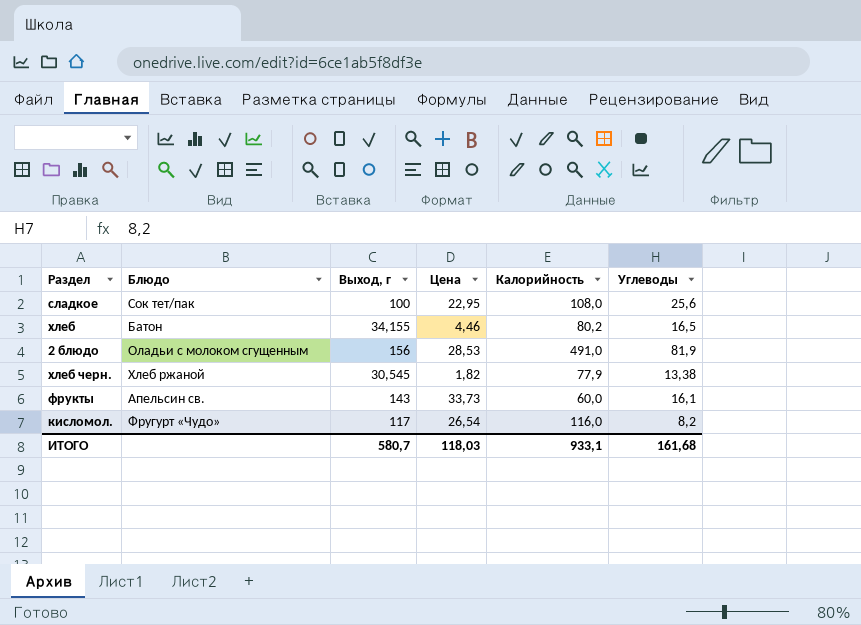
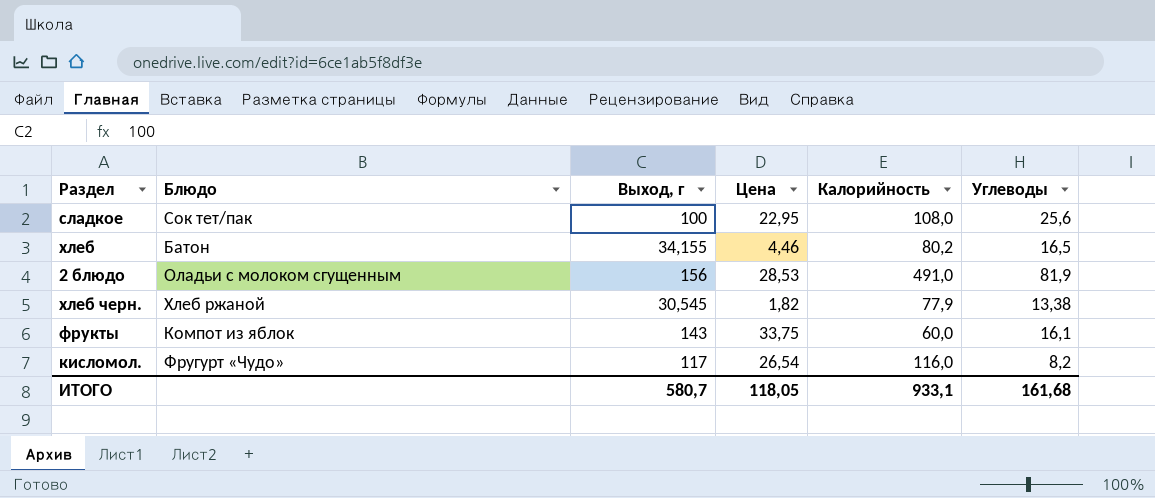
фрукты | Блюдо: Апельсин св. -> Компот из яблок
фрукты | Цена: 33,73 -> 33,75
ИТОГО | Цена: 118,03 -> 118,05

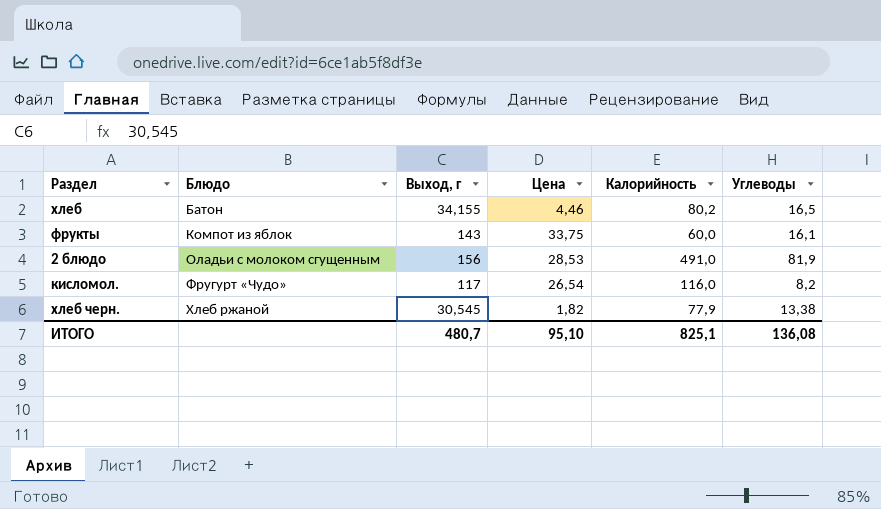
row order: none -> Блюдо ascending
row сладкое: Сок тет/пак | 100 | 22,95 | 108,0 | 25,6 -> none
ИТОГО | Выход, г: 580,7 -> 480,7
ИТОГО | Цена: 118,05 -> 95,10
ИТОГО | Калорийность: 933,1 -> 825,1
ИТОГО | Углеводы: 161,68 -> 136,08

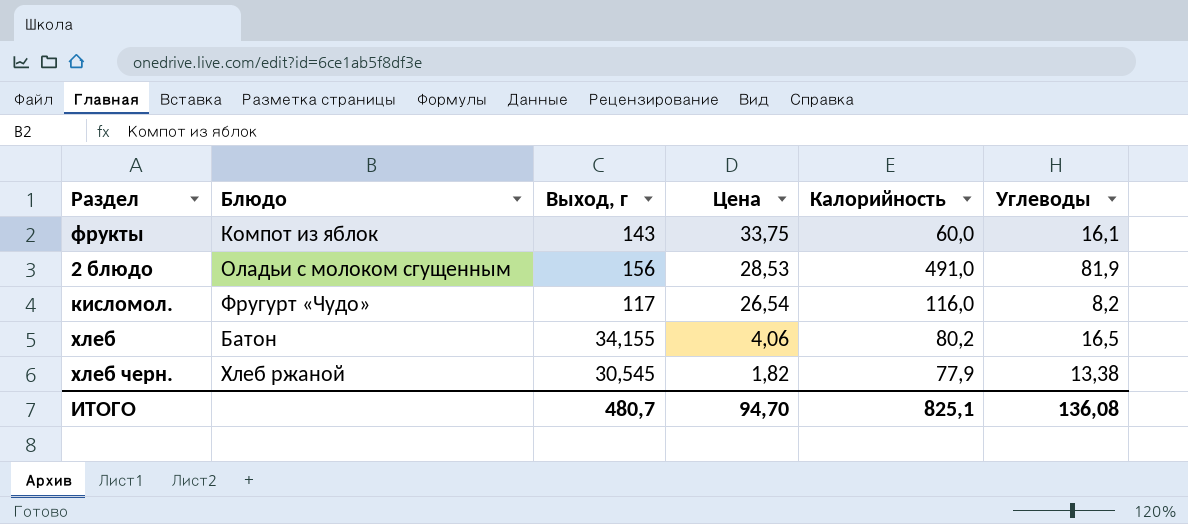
row order: Блюдо ascending -> Цена descending
хлеб | Цена: 4,46 -> 4,06
ИТОГО | Цена: 95,10 -> 94,70

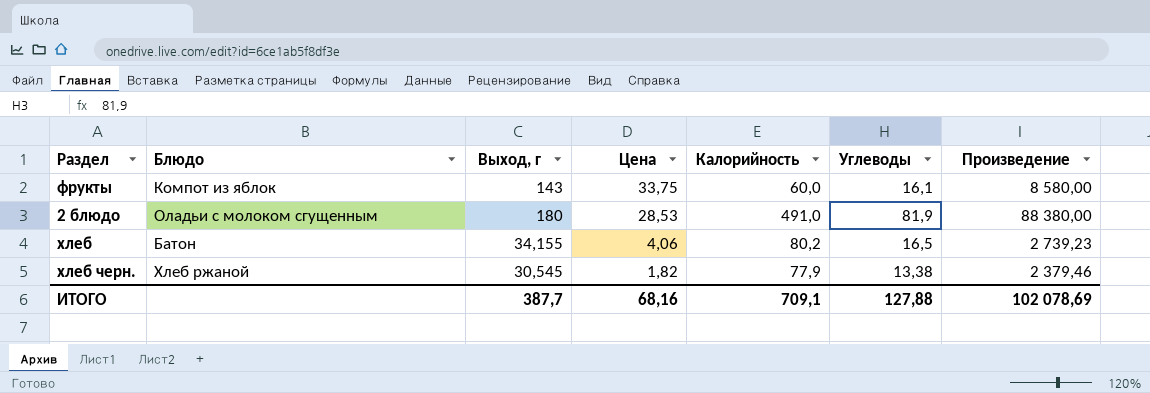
column Произведение | formula: none -> [Выход, г] * [Калорийность]
row кисломол.: Фругурт «Чудо» | 117 | 26,54 | 116,0 | 8,2 -> none
2 блюдо | Выход, г: 156 -> 180
ИТОГО | Выход, г: 480,7 -> 387,7
ИТОГО | Цена: 94,70 -> 68,16
ИТОГО | Калорийность: 825,1 -> 709,1
ИТОГО | Углеводы: 136,08 -> 127,88

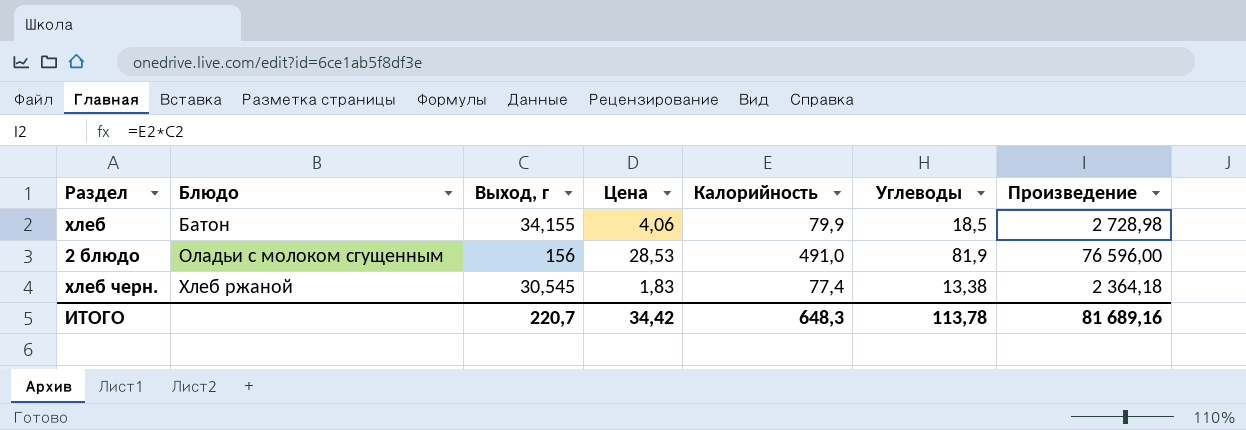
row order: Цена descending -> Блюдо ascending
row фрукты: Компот из яблок | 143 | 33,75 | 60,0 | 16,1 | 8 580,00 -> none
хлеб | Калорийность: 80,2 -> 79,9
хлеб | Углеводы: 16,5 -> 18,5
хлеб | Произведение: 2 739,23 -> 2 728,98
2 блюдо | Выход, г: 180 -> 156
2 блюдо | Произведение: 88 380,00 -> 76 596,00
хлеб черн. | Цена: 1,82 -> 1,83
хлеб черн. | Калорийность: 77,9 -> 77,4
хлеб черн. | Произведение: 2 379,46 -> 2 364,18
ИТОГО | Выход, г: 387,7 -> 220,7
ИТОГО | Цена: 68,16 -> 34,42
ИТОГО | Калорийность: 709,1 -> 648,3
ИТОГО | Углеводы: 127,88 -> 113,78
ИТОГО | Произведение: 102 078,69 -> 81 689,16

